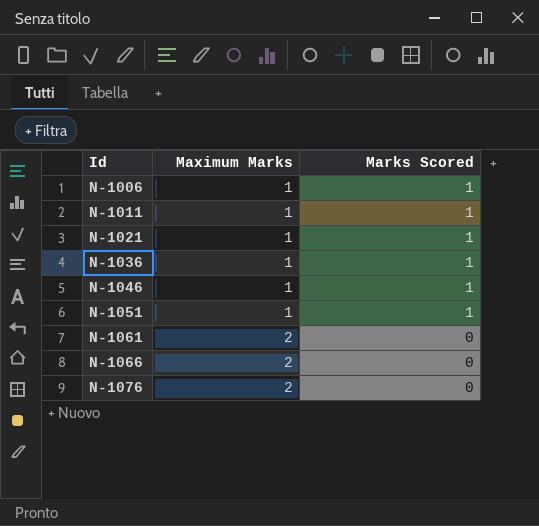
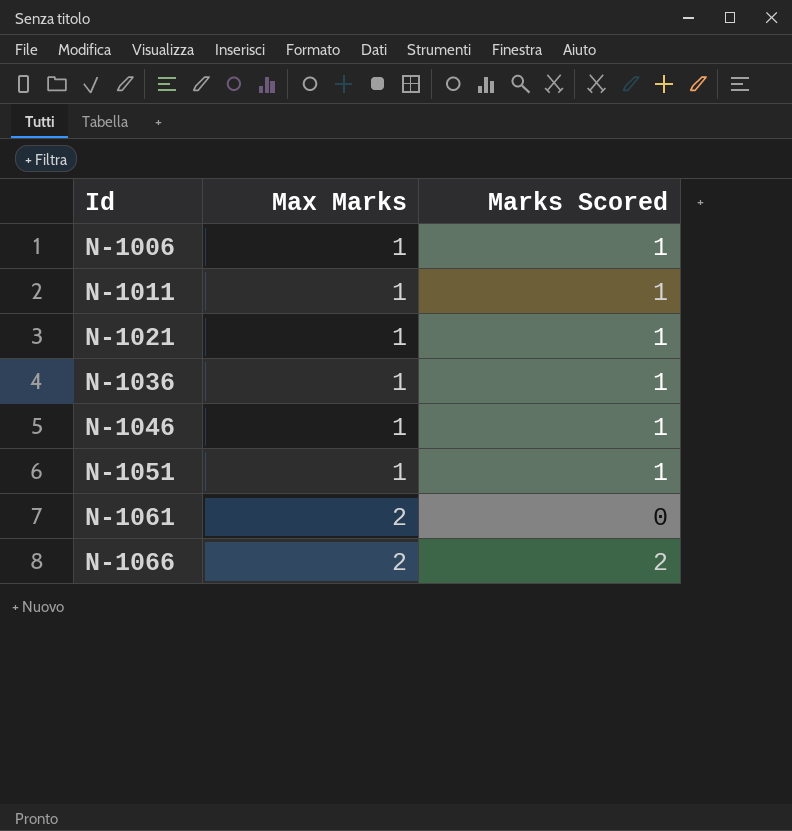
column name: Maximum Marks -> Max Marks
row N-1076: 2 | 0 -> none
N-1066 | Marks Scored: 0 -> 2

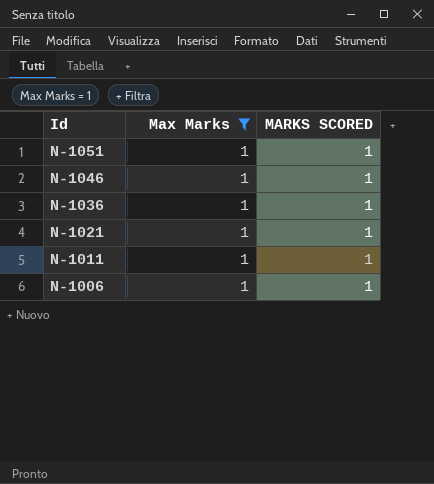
filter: none -> Max Marks = 1
row order: Id ascending -> Id descending
column name: Marks Scored -> MARKS SCORED

